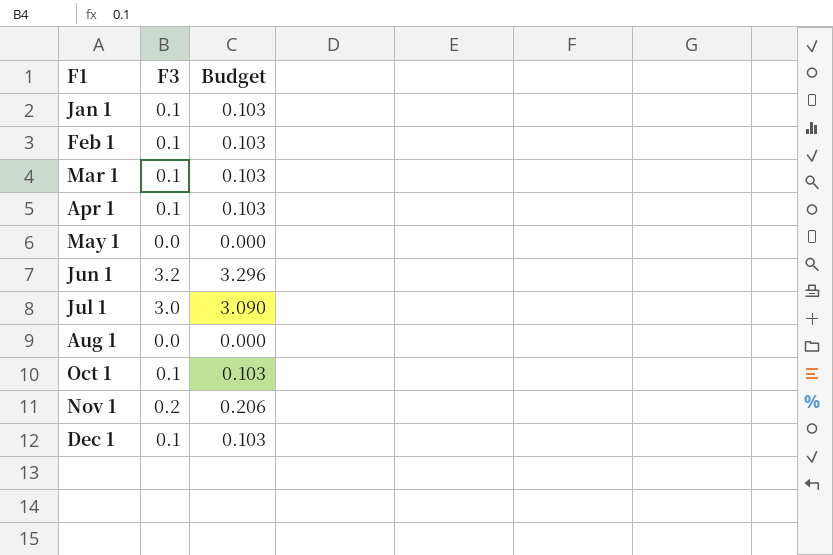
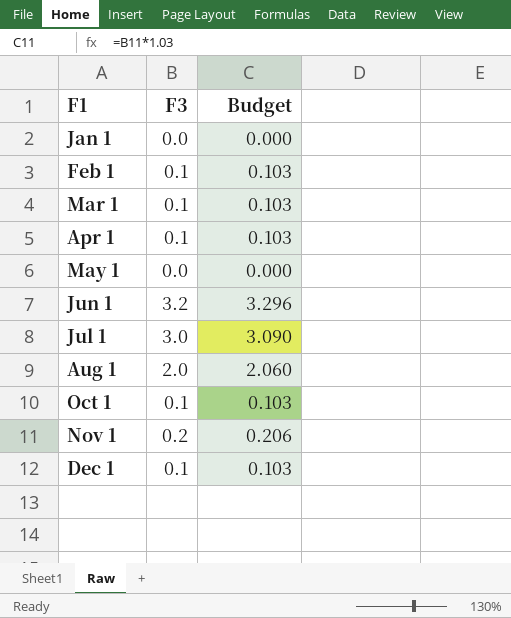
Jan 1 | F3: 0.1 -> 0.0
Jan 1 | Budget: 0.103 -> 0.000
Aug 1 | F3: 0.0 -> 2.0
Aug 1 | Budget: 0.000 -> 2.060

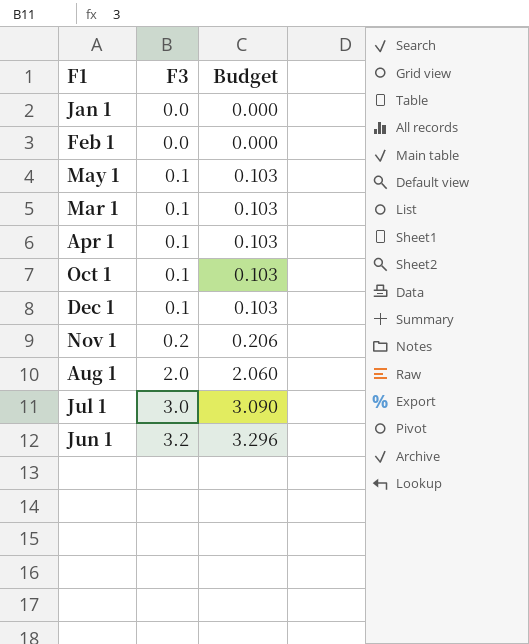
row order: F1 ascending -> F3 ascending
Feb 1 | F3: 0.1 -> 0.0
Feb 1 | Budget: 0.103 -> 0.000
May 1 | F3: 0.0 -> 0.1
May 1 | Budget: 0.000 -> 0.103

